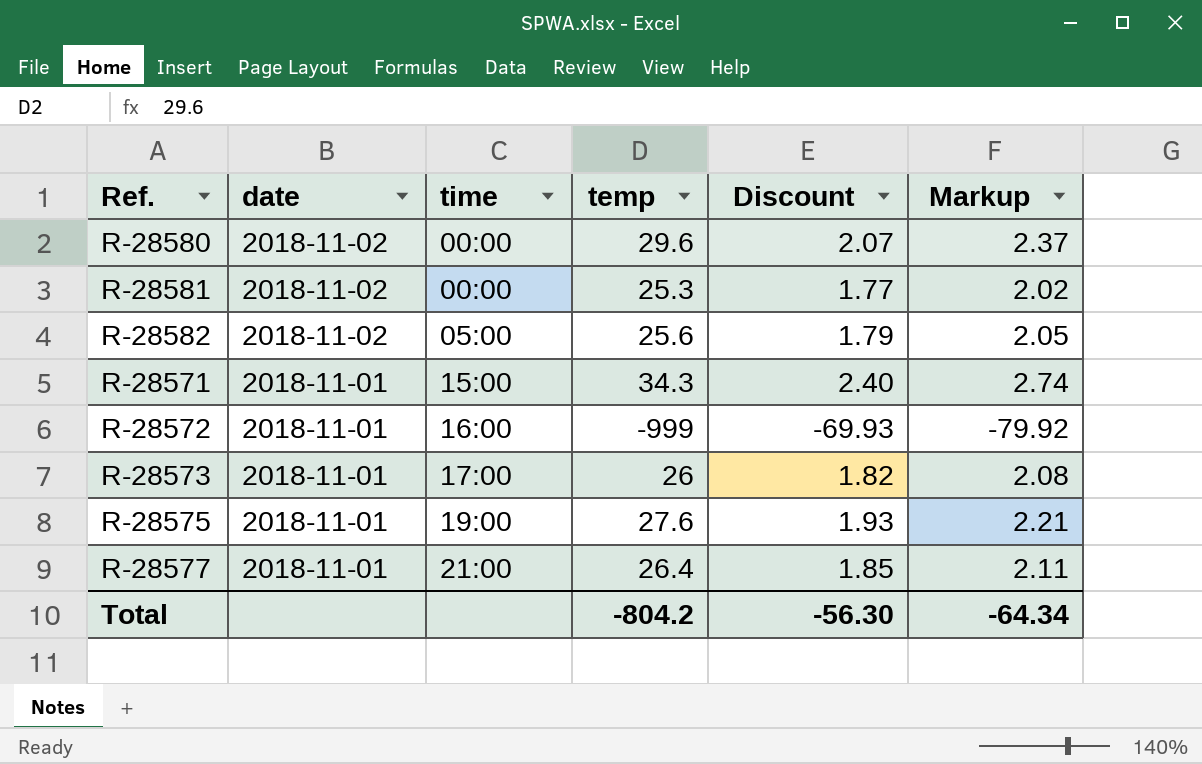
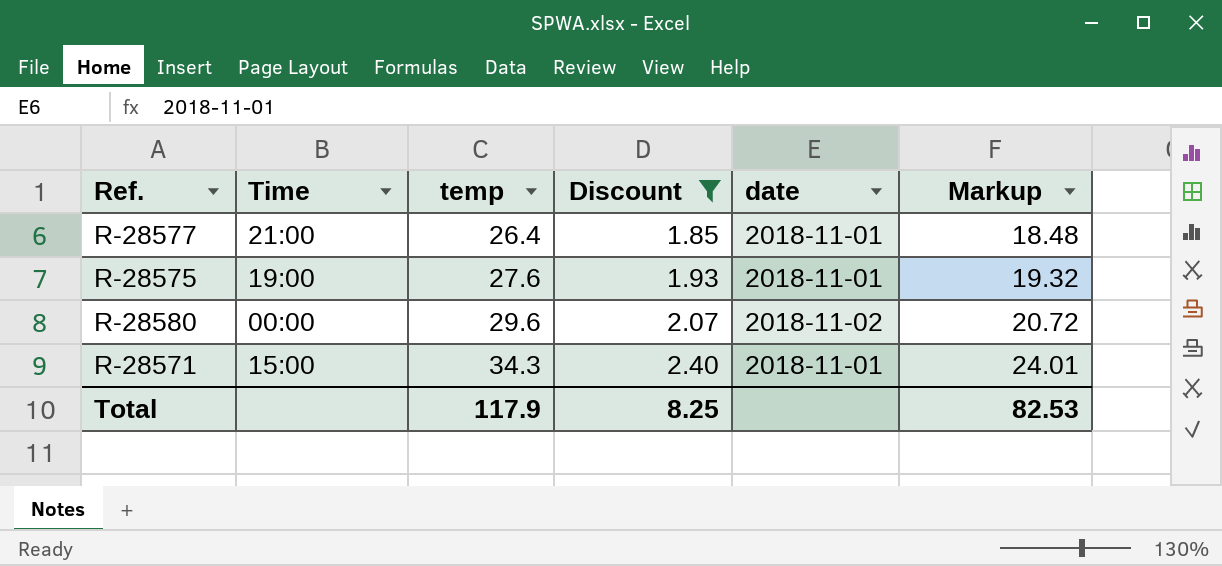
filter: none -> Discount >= 1.85
row order: date descending -> temp ascending
column name: time -> Time
column date | position: 2 -> 5
column Markup | formula: [temp] * 0.08 -> [temp] * 0.7
Total | temp: -804.2 -> 117.9
Total | Discount: -56.30 -> 8.25
Total | Markup: -64.34 -> 82.53

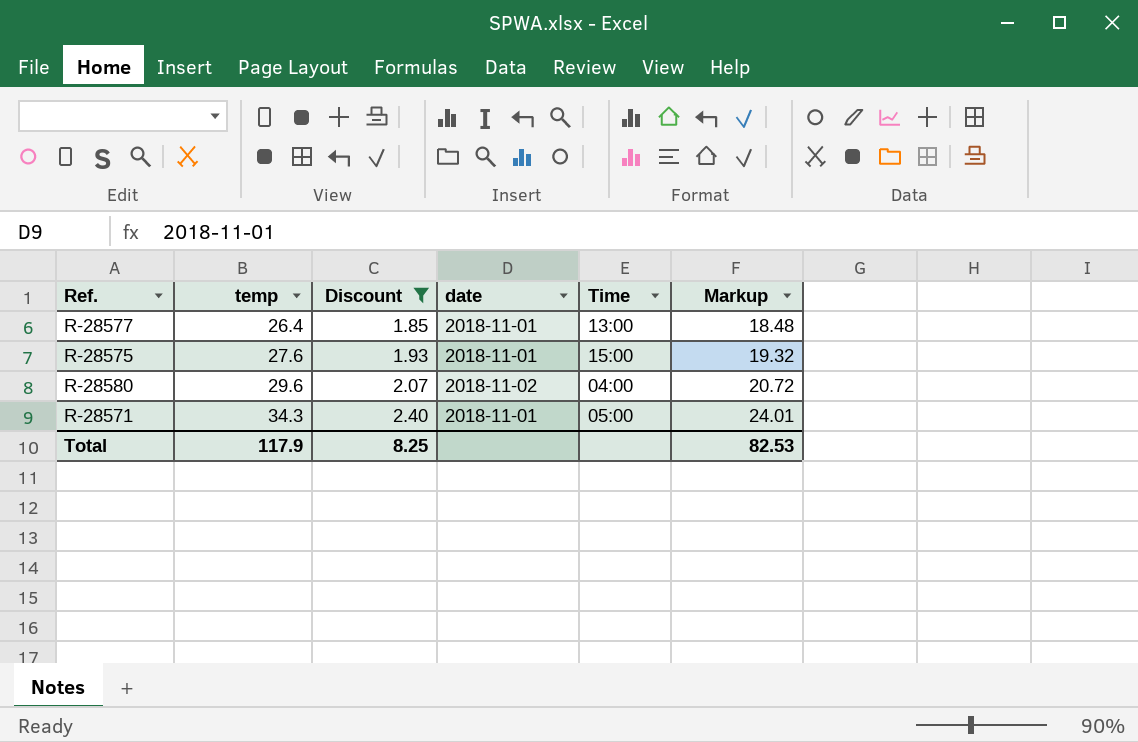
column Time | position: 2 -> 5
R-28577 | Time: 21:00 -> 13:00
R-28575 | Time: 19:00 -> 15:00
R-28580 | Time: 00:00 -> 04:00
R-28571 | Time: 15:00 -> 05:00

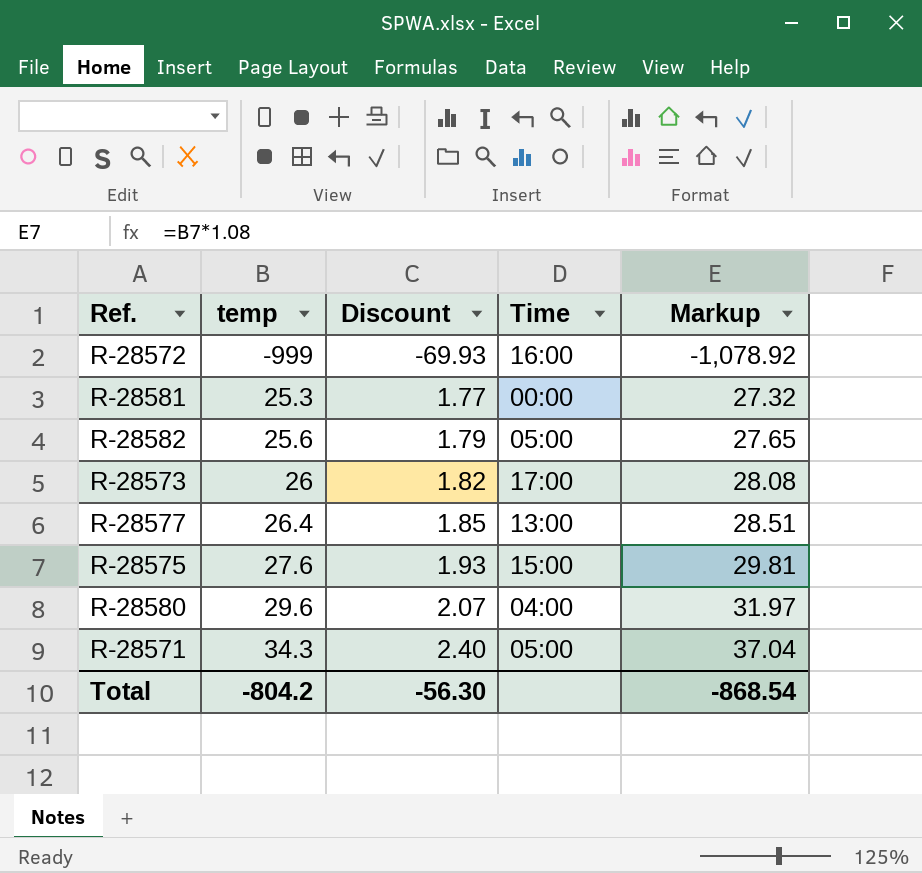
filter: Discount >= 1.85 -> none
column date | position: 4 -> none
column Markup | formula: [temp] * 0.7 -> [temp] * 1.08
Total | temp: 117.9 -> -804.2
Total | Discount: 8.25 -> -56.30
Total | Markup: 82.53 -> -868.54

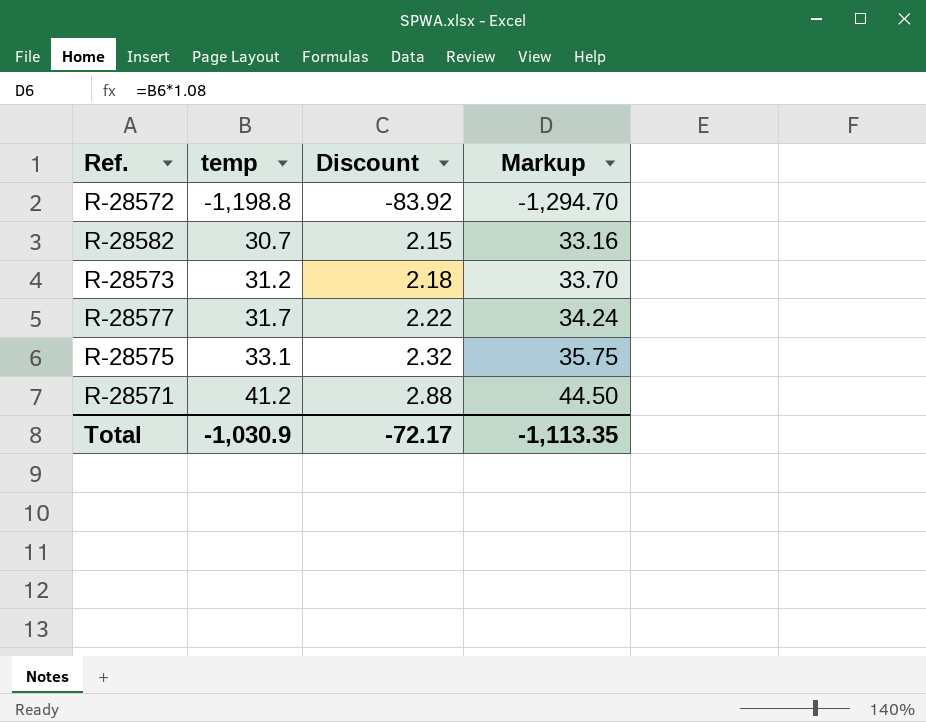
column Time | position: 4 -> none
row R-28581: 25.3 | 1.77 | 00:00 | 27.32 -> none
row R-28580: 29.6 | 2.07 | 04:00 | 31.97 -> none
R-28572 | temp: -999 -> -1,198.8
R-28572 | Discount: -69.93 -> -83.92
R-28572 | Markup: -1,078.92 -> -1,294.70
R-28582 | temp: 25.6 -> 30.7
R-28582 | Discount: 1.79 -> 2.15
R-28582 | Markup: 27.65 -> 33.16
R-28573 | temp: 26 -> 31.2
R-28573 | Discount: 1.82 -> 2.18
R-28573 | Markup: 28.08 -> 33.70
R-28577 | temp: 26.4 -> 31.7
R-28577 | Discount: 1.85 -> 2.22
R-28577 | Markup: 28.51 -> 34.24
R-28575 | temp: 27.6 -> 33.1
R-28575 | Discount: 1.93 -> 2.32
R-28575 | Markup: 29.81 -> 35.75
R-28571 | temp: 34.3 -> 41.2
R-28571 | Discount: 2.40 -> 2.88
R-28571 | Markup: 37.04 -> 44.50
Total | temp: -804.2 -> -1,030.9
Total | Discount: -56.30 -> -72.17
Total | Markup: -868.54 -> -1,113.35

